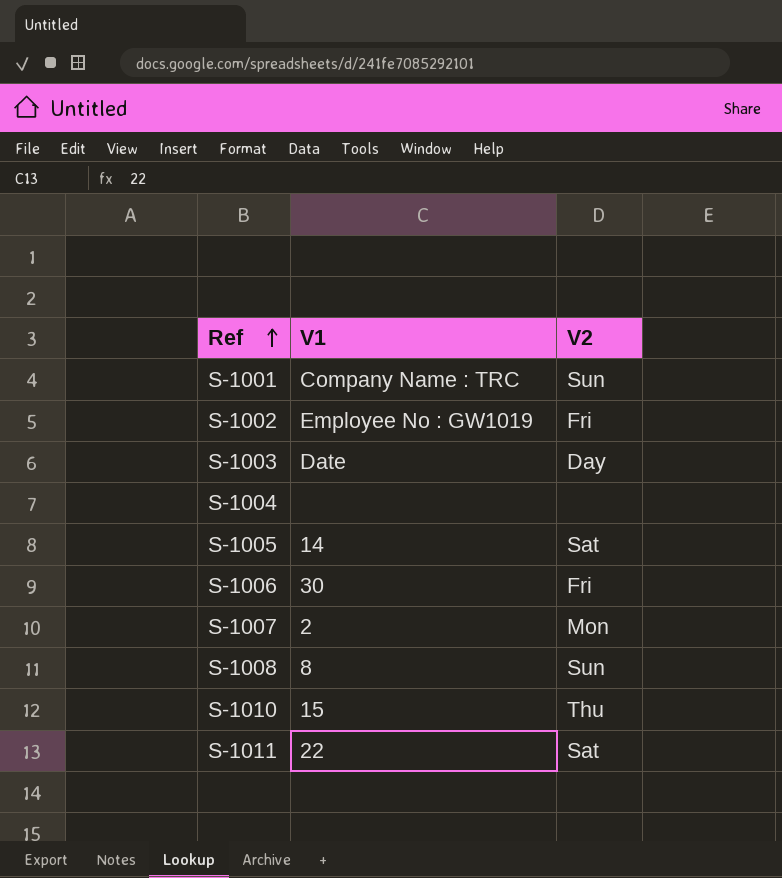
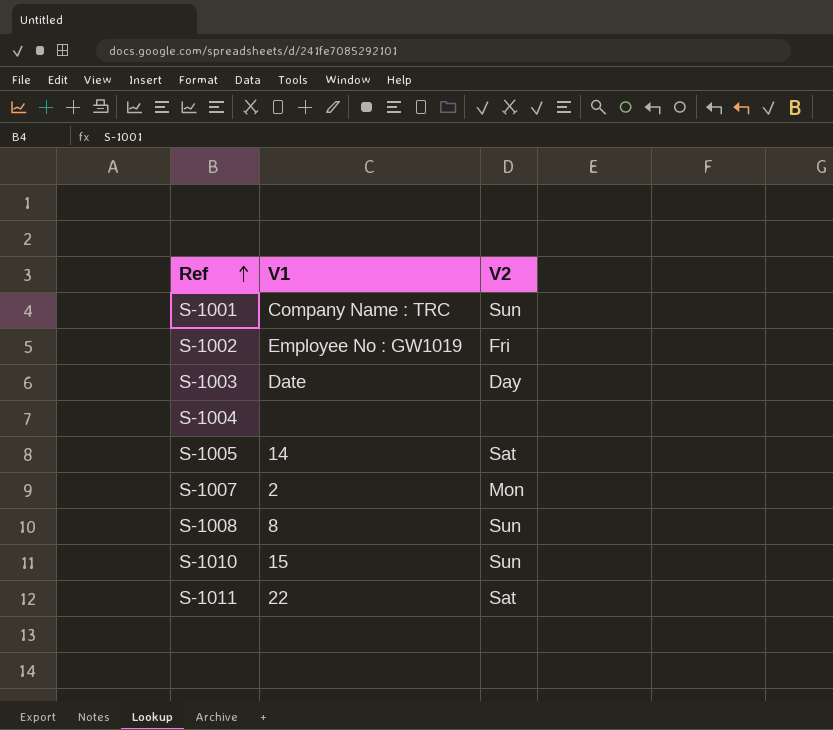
row S-1006: 30 | Fri -> none
S-1010 | V2: Thu -> Sun

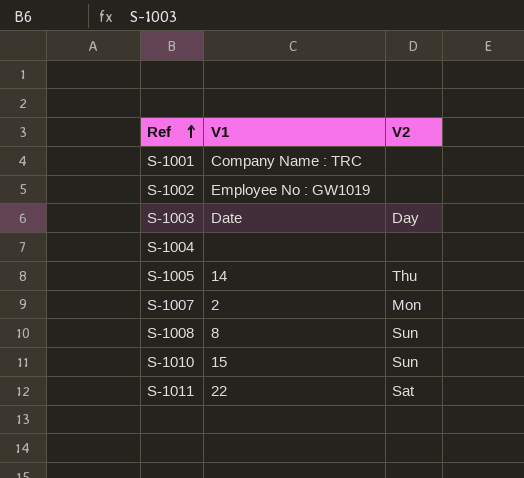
S-1001 | V2: Sun -> none
S-1002 | V2: Fri -> none
S-1005 | V2: Sat -> Thu

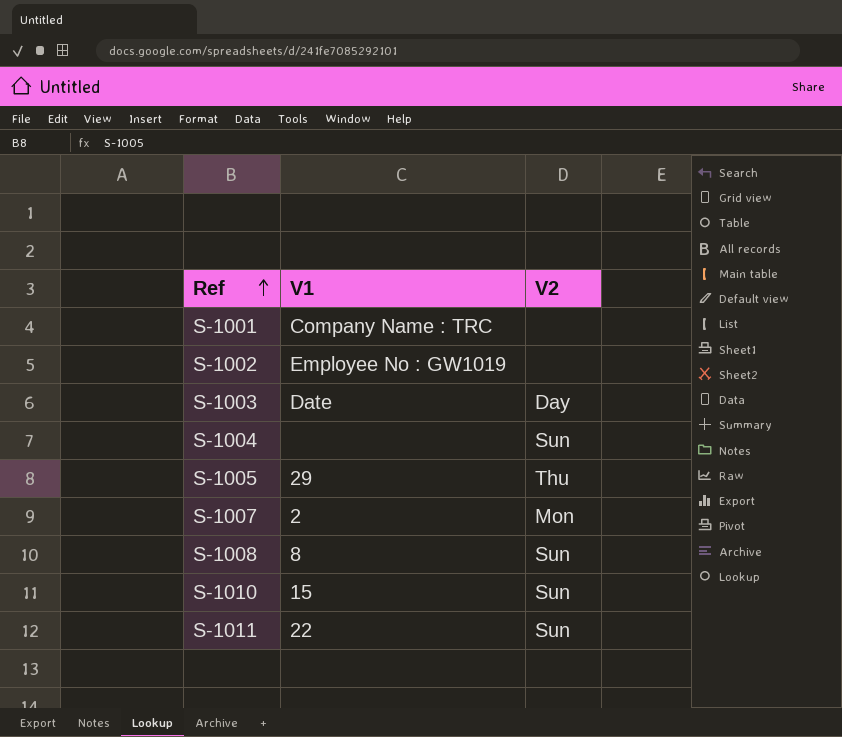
S-1004 | V2: none -> Sun
S-1005 | V1: 14 -> 29
S-1011 | V2: Sat -> Sun

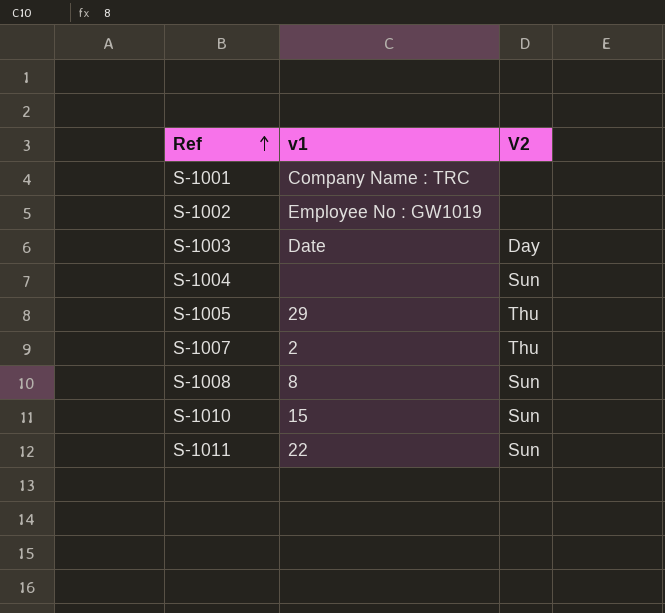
column name: V1 -> v1
S-1007 | V2: Mon -> Thu

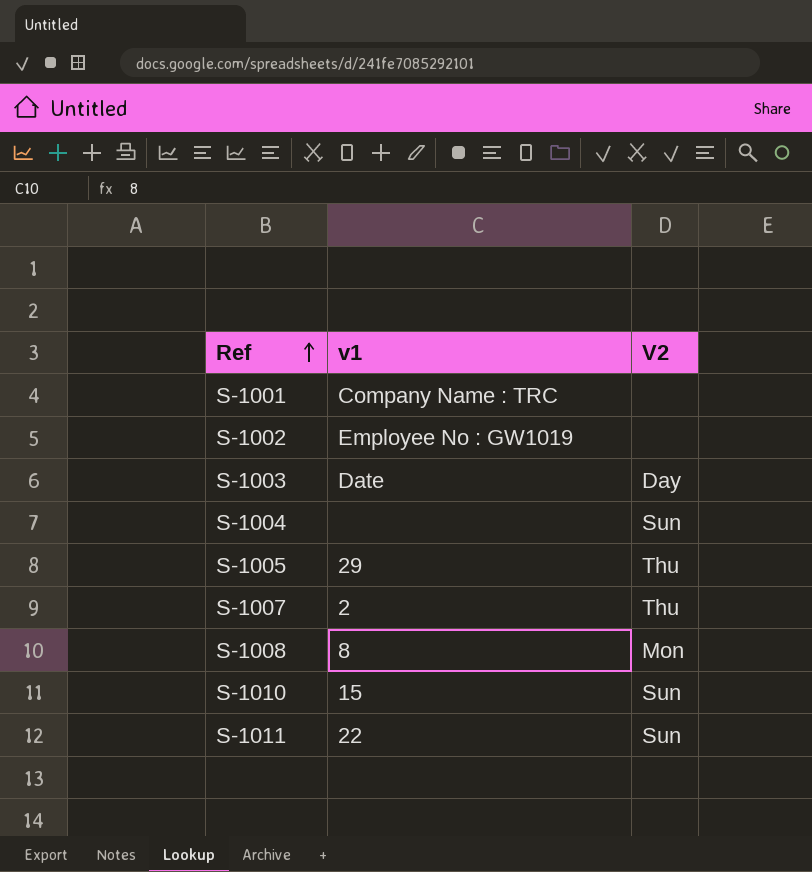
S-1008 | V2: Sun -> Mon

